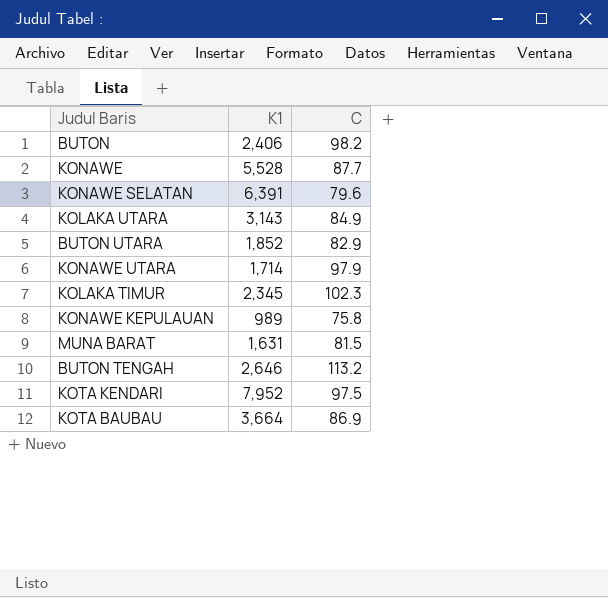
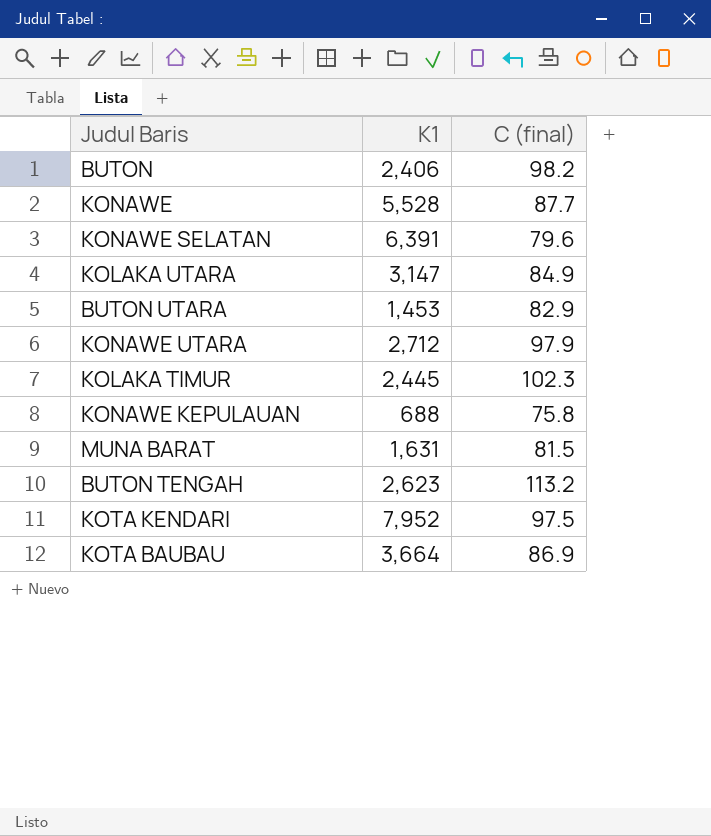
column name: C -> C (final)
KOLAKA UTARA | K1: 3,143 -> 3,147
BUTON UTARA | K1: 1,852 -> 1,453
KONAWE UTARA | K1: 1,714 -> 2,712
KOLAKA TIMUR | K1: 2,345 -> 2,445
KONAWE KEPULAUAN | K1: 989 -> 688
BUTON TENGAH | K1: 2,646 -> 2,623

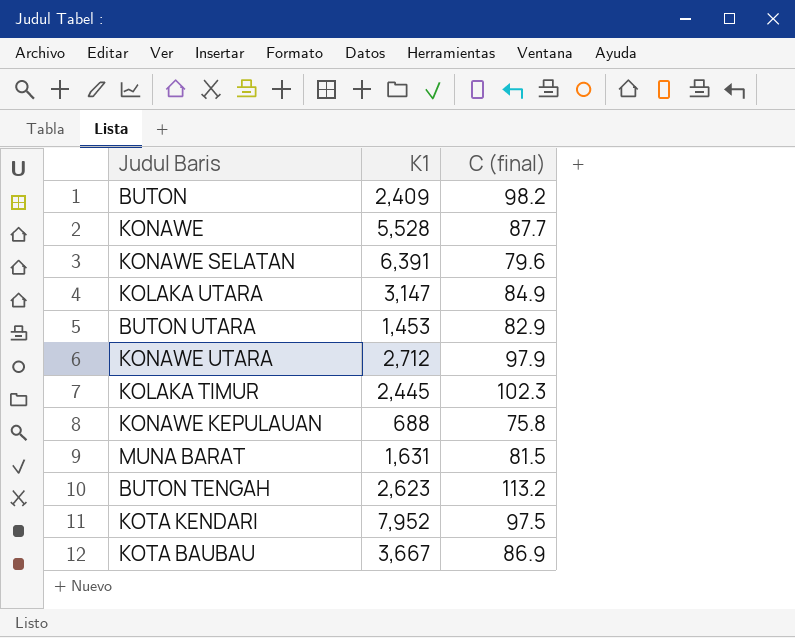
BUTON | K1: 2,406 -> 2,409
KOTA BAUBAU | K1: 3,664 -> 3,667

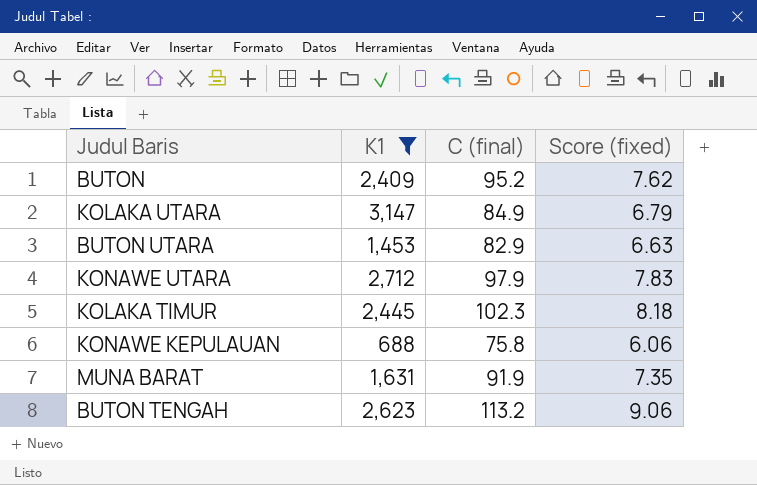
filter: none -> K1 <= 3,147
column Score (fixed) | formula: none -> [C (final)] * 0.08
BUTON | C (final): 98.2 -> 95.2
MUNA BARAT | C (final): 81.5 -> 91.9

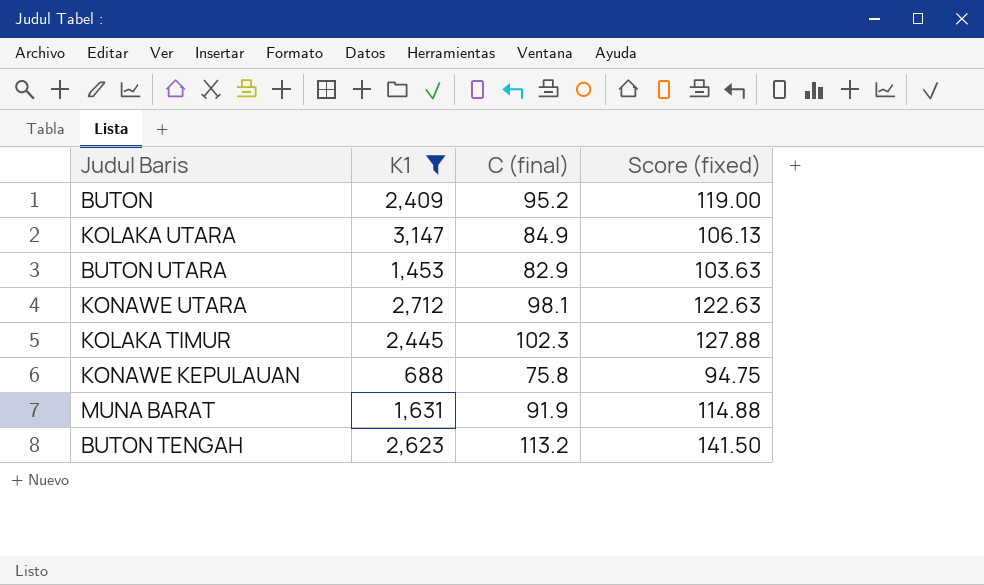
column Score (fixed) | formula: [C (final)] * 0.08 -> [C (final)] * 1.25
KONAWE UTARA | C (final): 97.9 -> 98.1

